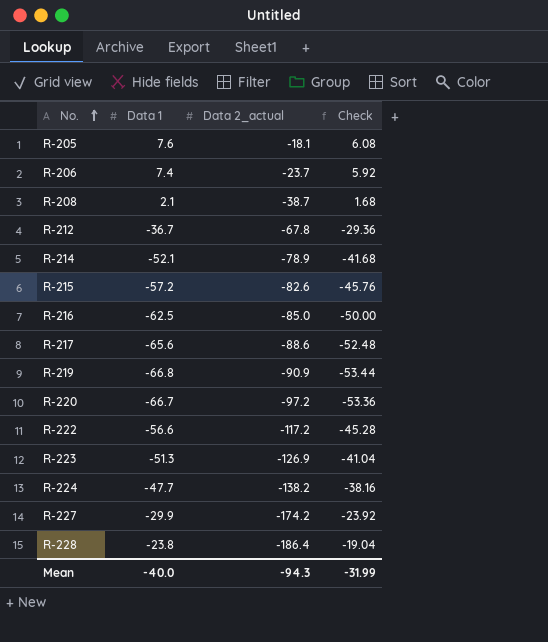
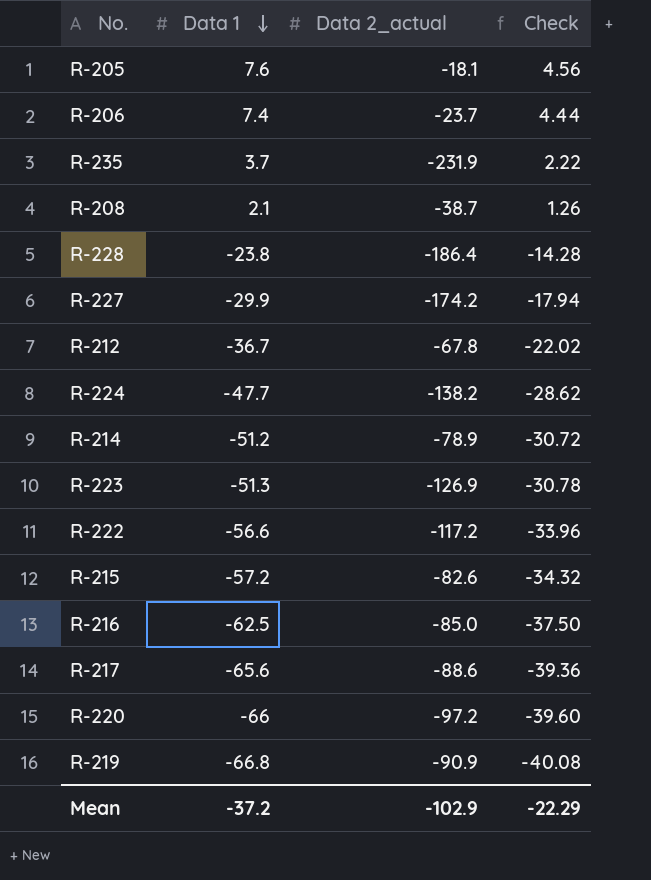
row order: No. ascending -> Data 1 descending
column Check | formula: [Data 1] * 0.8 -> [Data 1] * 0.6
row R-235: none -> 3.7 | -231.9 | 2.22
R-214 | Data 1: -52.1 -> -51.2
R-220 | Data 1: -66.7 -> -66
Mean | Data 1: -40.0 -> -37.2
Mean | Data 2_actual: -94.3 -> -102.9
Mean | Check: -31.99 -> -22.29

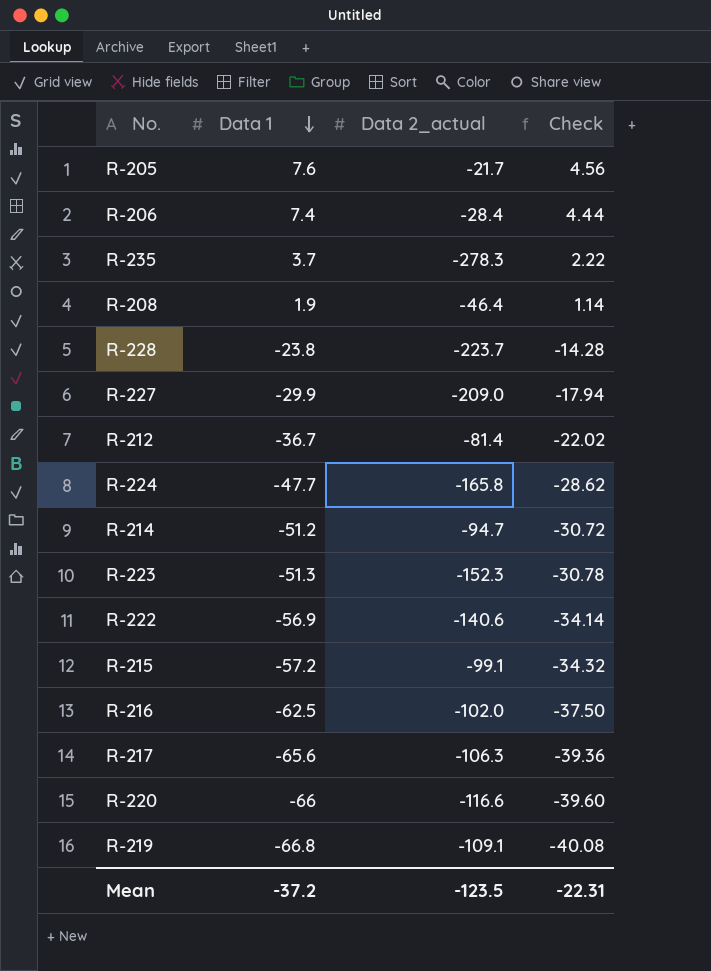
R-205 | Data 2_actual: -18.1 -> -21.7
R-206 | Data 2_actual: -23.7 -> -28.4
R-235 | Data 2_actual: -231.9 -> -278.3
R-208 | Data 1: 2.1 -> 1.9
R-208 | Data 2_actual: -38.7 -> -46.4
R-208 | Check: 1.26 -> 1.14
R-228 | Data 2_actual: -186.4 -> -223.7
R-227 | Data 2_actual: -174.2 -> -209.0
R-212 | Data 2_actual: -67.8 -> -81.4
R-224 | Data 2_actual: -138.2 -> -165.8
R-214 | Data 2_actual: -78.9 -> -94.7
R-223 | Data 2_actual: -126.9 -> -152.3
R-222 | Data 1: -56.6 -> -56.9
R-222 | Data 2_actual: -117.2 -> -140.6
R-222 | Check: -33.96 -> -34.14
R-215 | Data 2_actual: -82.6 -> -99.1
R-216 | Data 2_actual: -85.0 -> -102.0
R-217 | Data 2_actual: -88.6 -> -106.3
R-220 | Data 2_actual: -97.2 -> -116.6
R-219 | Data 2_actual: -90.9 -> -109.1
Mean | Data 2_actual: -102.9 -> -123.5
Mean | Check: -22.29 -> -22.31

